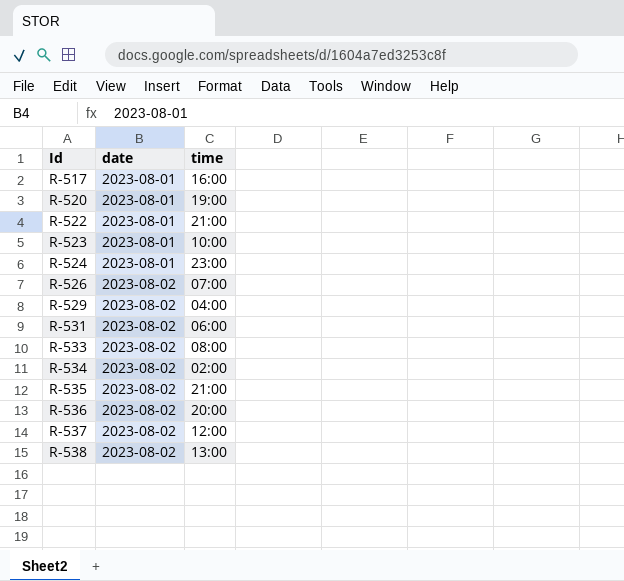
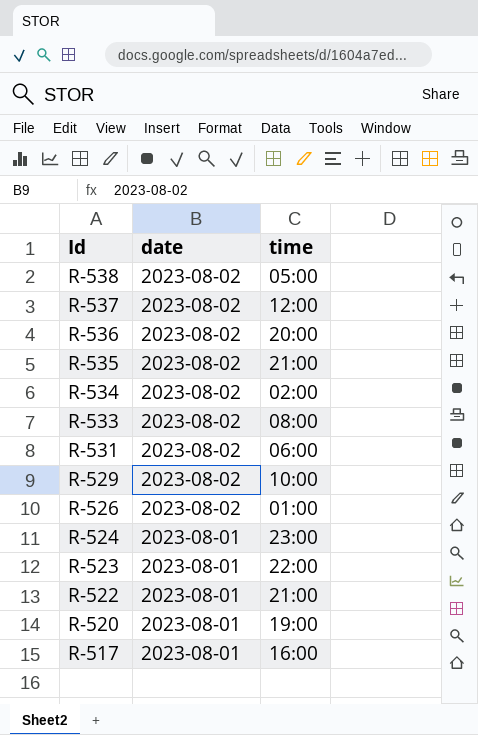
row order: Id ascending -> Id descending
R-538 | time: 13:00 -> 05:00
R-529 | time: 04:00 -> 10:00
R-526 | time: 07:00 -> 01:00
R-523 | time: 10:00 -> 22:00

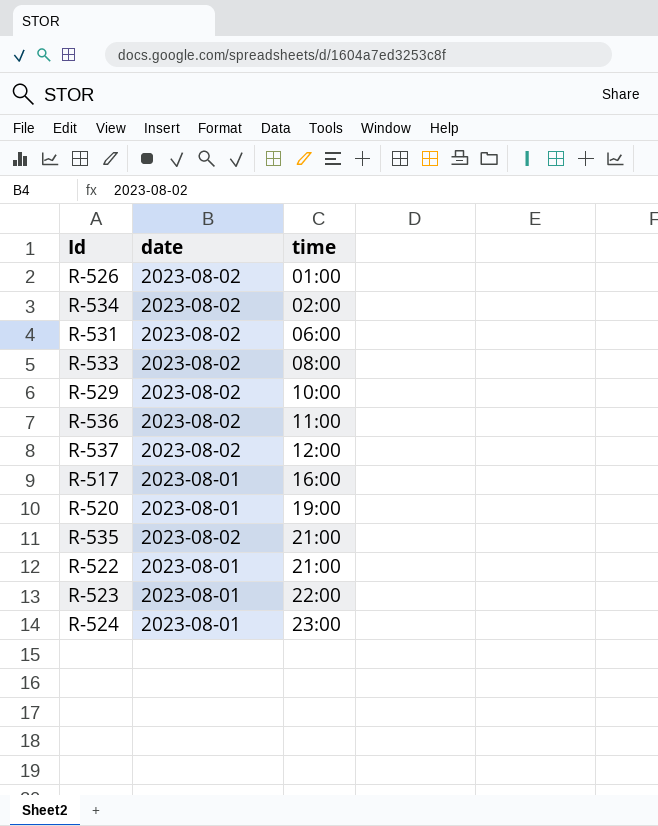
row order: Id descending -> time ascending
row R-538: 2023-08-02 | 05:00 -> none
R-536 | time: 20:00 -> 11:00

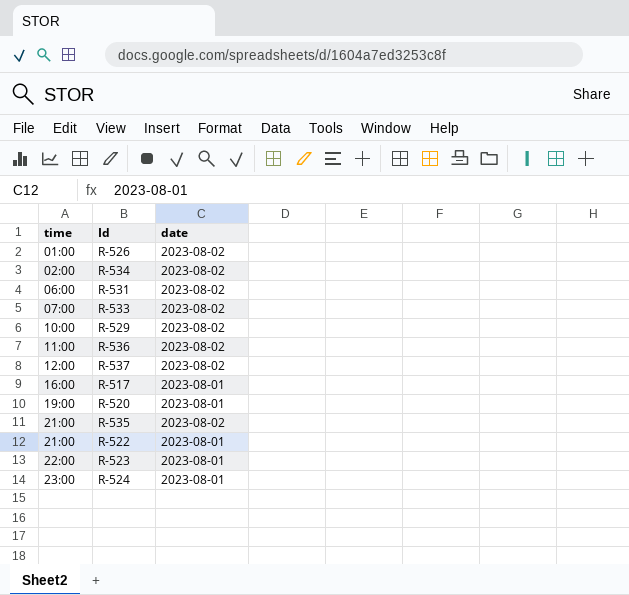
column time | position: 3 -> 1
R-533 | time: 08:00 -> 07:00

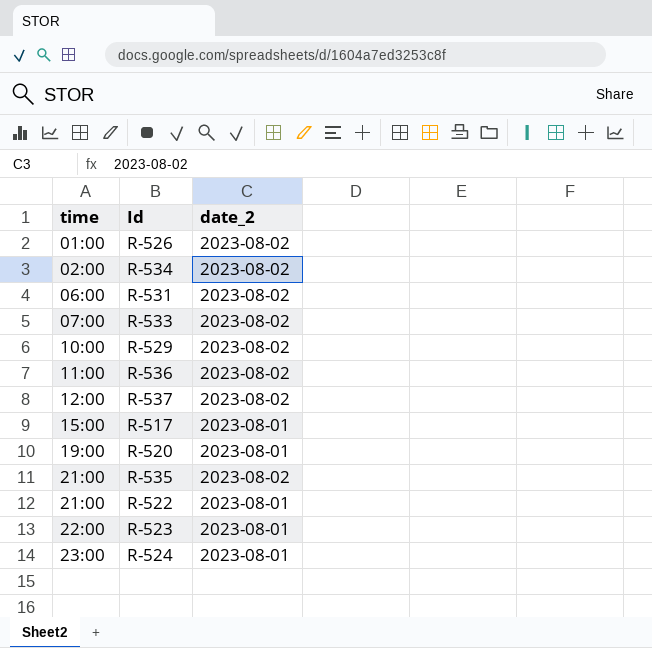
column name: date -> date_2
R-517 | time: 16:00 -> 15:00

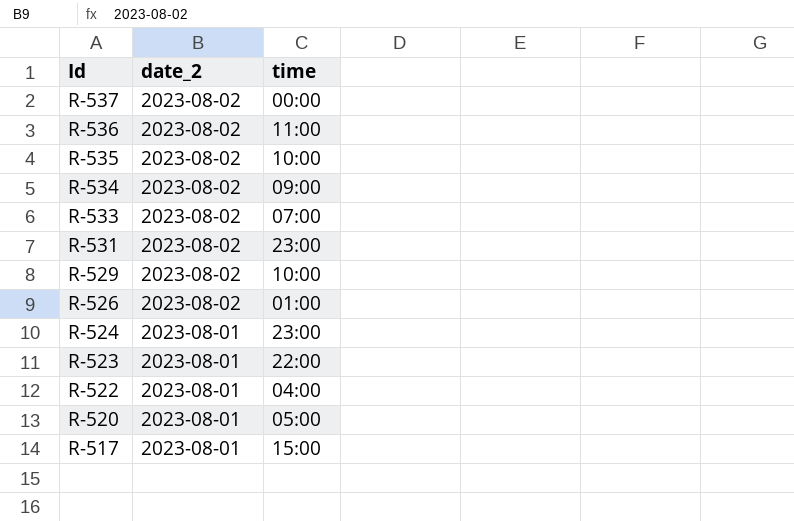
row order: time ascending -> Id descending
column time | position: 1 -> 3
R-537 | time: 12:00 -> 00:00
R-535 | time: 21:00 -> 10:00
R-534 | time: 02:00 -> 09:00
R-531 | time: 06:00 -> 23:00
R-522 | time: 21:00 -> 04:00
R-520 | time: 19:00 -> 05:00

